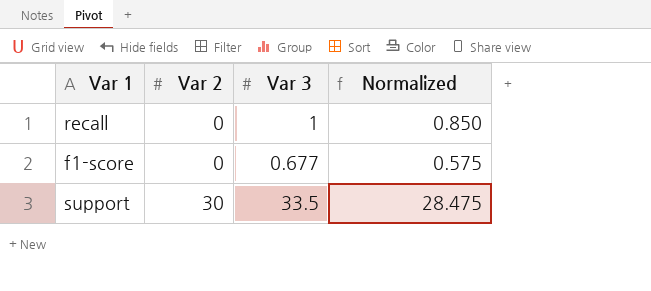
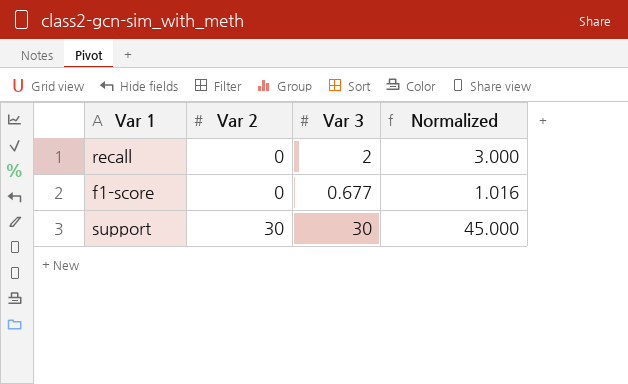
column Normalized | formula: [Var 3] * 0.85 -> [Var 3] * 1.5
recall | Var 3: 1 -> 2
support | Var 3: 33.5 -> 30

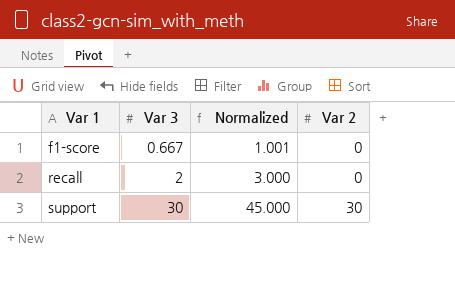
row order: Var 2 ascending -> Var 1 ascending
column Var 2 | position: 2 -> 4
f1-score | Var 3: 0.677 -> 0.667
f1-score | Normalized: 1.016 -> 1.001

